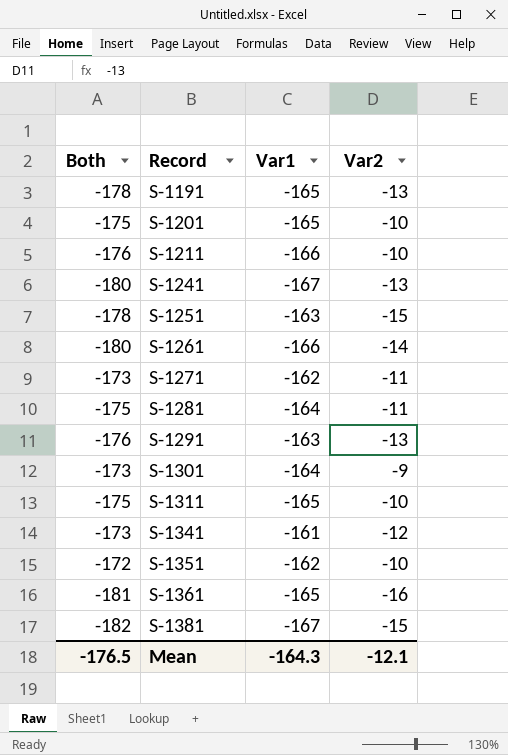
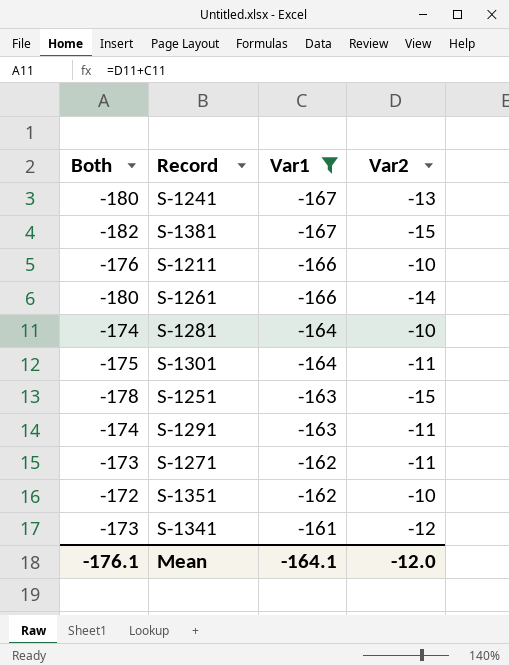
filter: none -> Var1 != -165
row order: Record ascending -> Var1 ascending
S-1281 | Both: -175 -> -174
S-1281 | Var2: -11 -> -10
S-1301 | Both: -173 -> -175
S-1301 | Var2: -9 -> -11
S-1291 | Both: -176 -> -174
S-1291 | Var2: -13 -> -11
Mean | Both: -176.5 -> -176.1
Mean | Var1: -164.3 -> -164.1
Mean | Var2: -12.1 -> -12.0

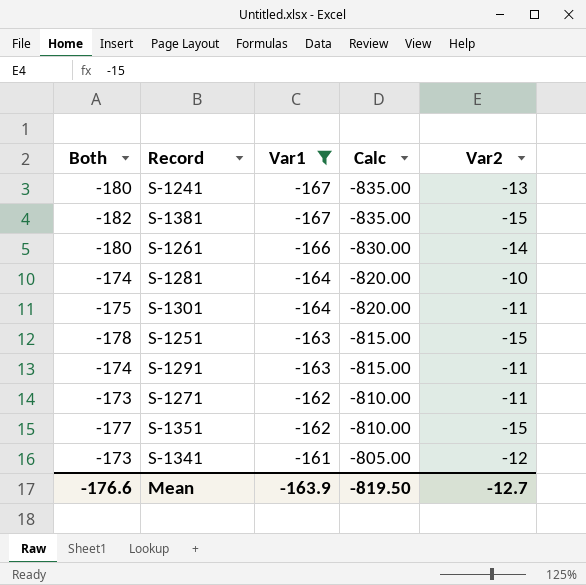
column Calc | formula: none -> [Var1] * 5
row S-1211: -176 | -166 | -10 -> none
S-1351 | Both: -172 -> -177
S-1351 | Var2: -10 -> -15
Mean | Both: -176.1 -> -176.6
Mean | Var1: -164.1 -> -163.9
Mean | Var2: -12.0 -> -12.7

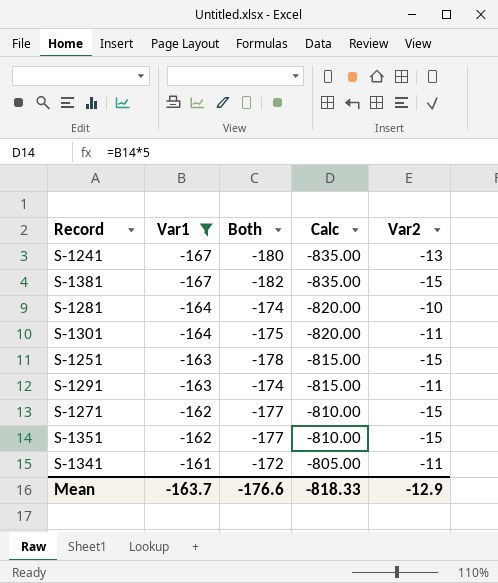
column Both | position: 1 -> 3
row S-1261: -180 | -166 | -830.00 | -14 -> none
S-1271 | Both: -173 -> -177
S-1271 | Var2: -11 -> -15
S-1341 | Both: -173 -> -172
S-1341 | Var2: -12 -> -11
Mean | Var1: -163.9 -> -163.7
Mean | Calc: -819.50 -> -818.33
Mean | Var2: -12.7 -> -12.9

